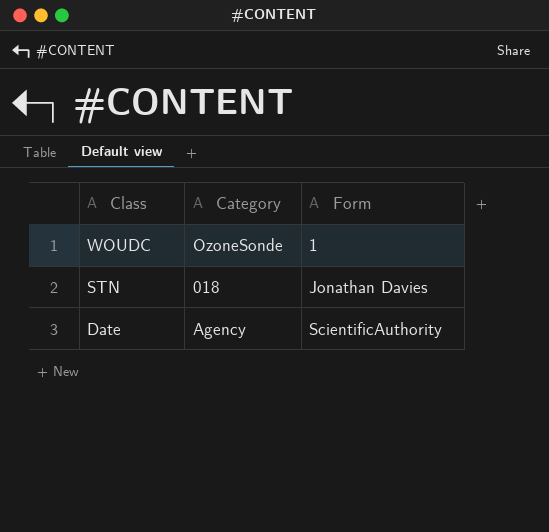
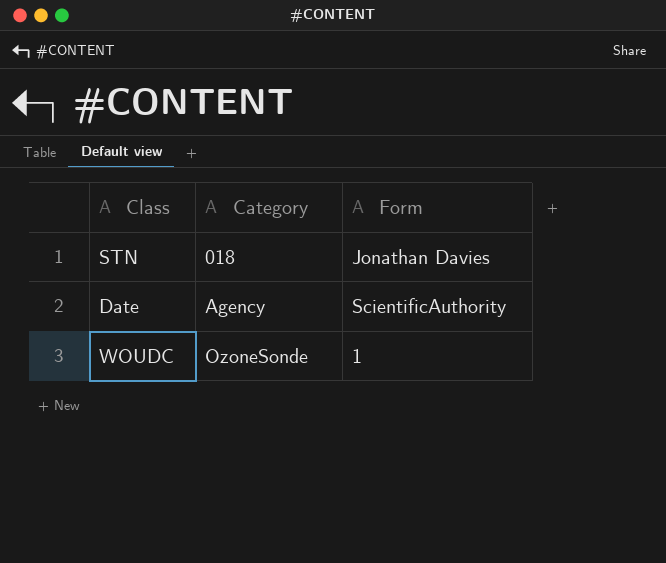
row order: Class descending -> Category ascending

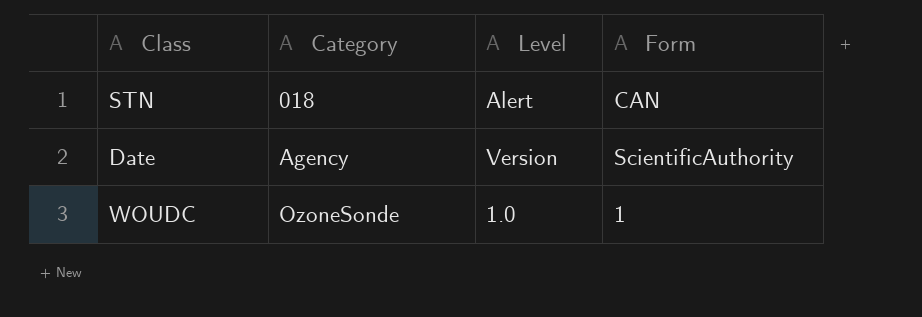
column Level | position: none -> 3
STN | Form: Jonathan Davies -> CAN

